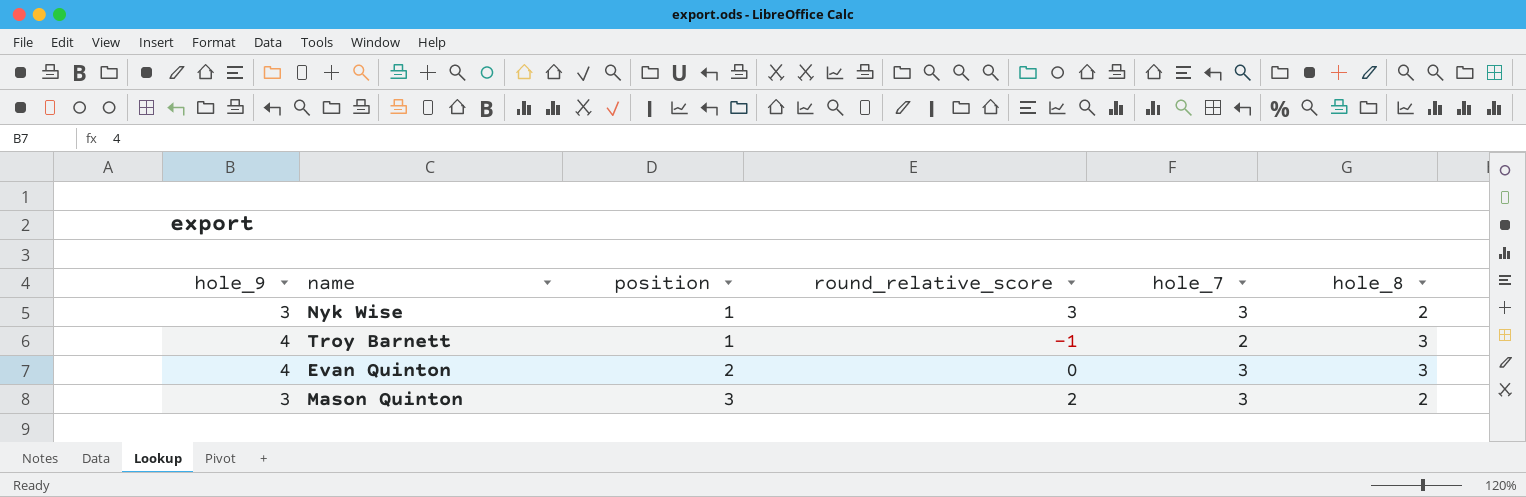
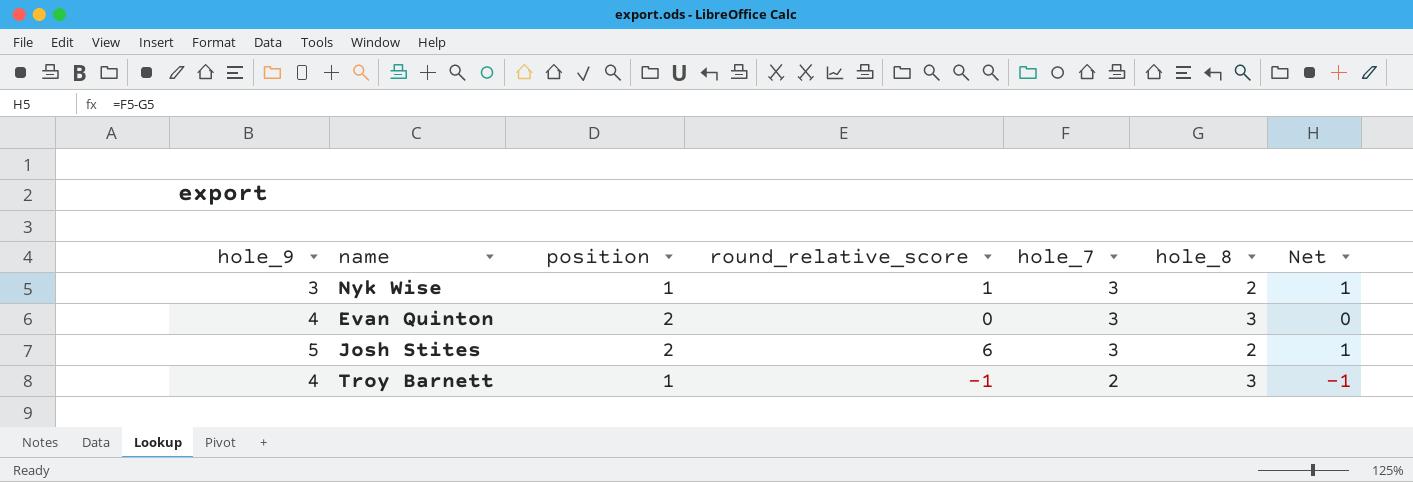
row order: position ascending -> hole_7 descending
column Net | formula: none -> [hole_7] - [hole_8]
row Mason Quinton: 3 | 3 | 2 | 3 | 2 -> none
Nyk Wise | round_relative_score: 3 -> 1
row Josh Stites: none -> 5 | 2 | 6 | 3 | 2 | 1

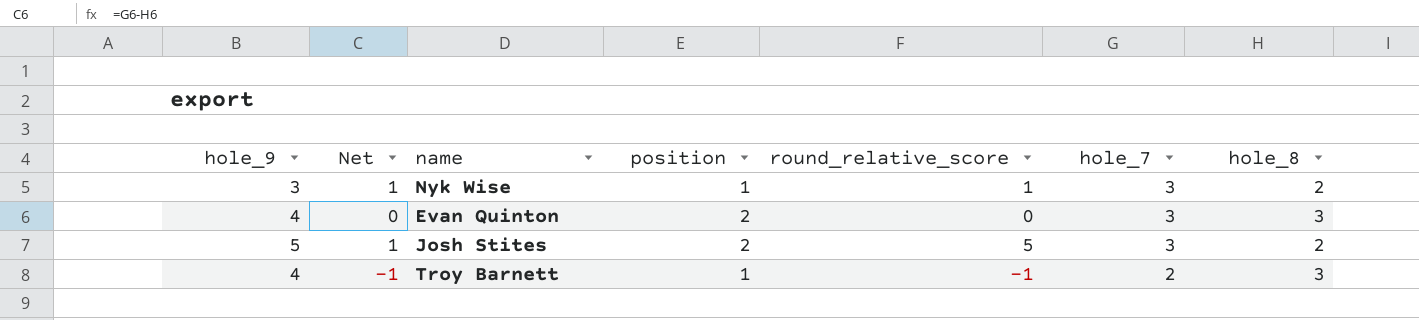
column Net | position: 7 -> 2
Josh Stites | round_relative_score: 6 -> 5

